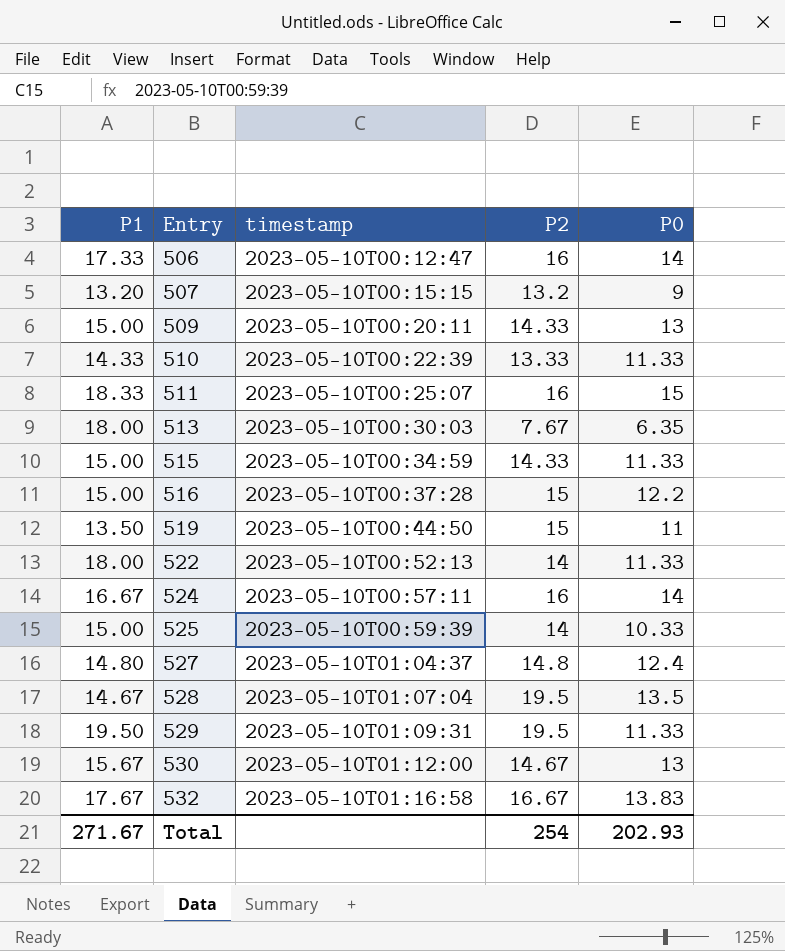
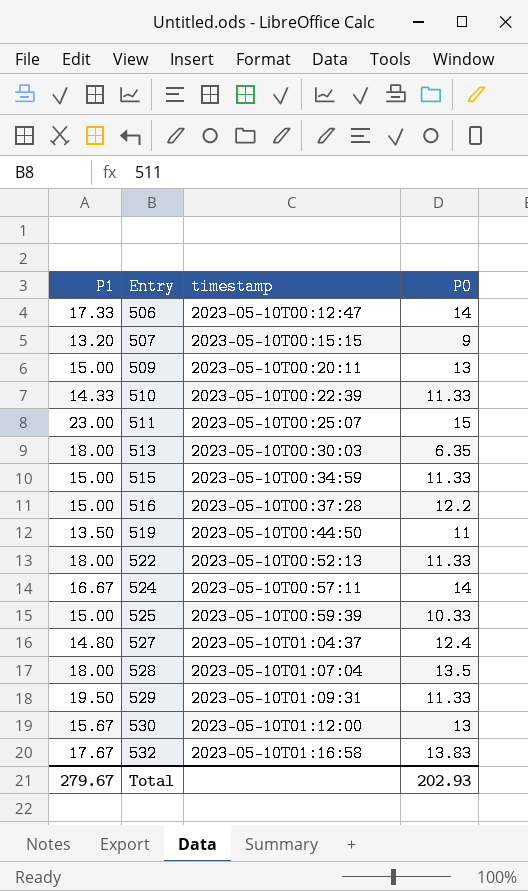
column P2 | position: 4 -> none
511 | P1: 18.33 -> 23.00
528 | P1: 14.67 -> 18.00
Total | P1: 271.67 -> 279.67

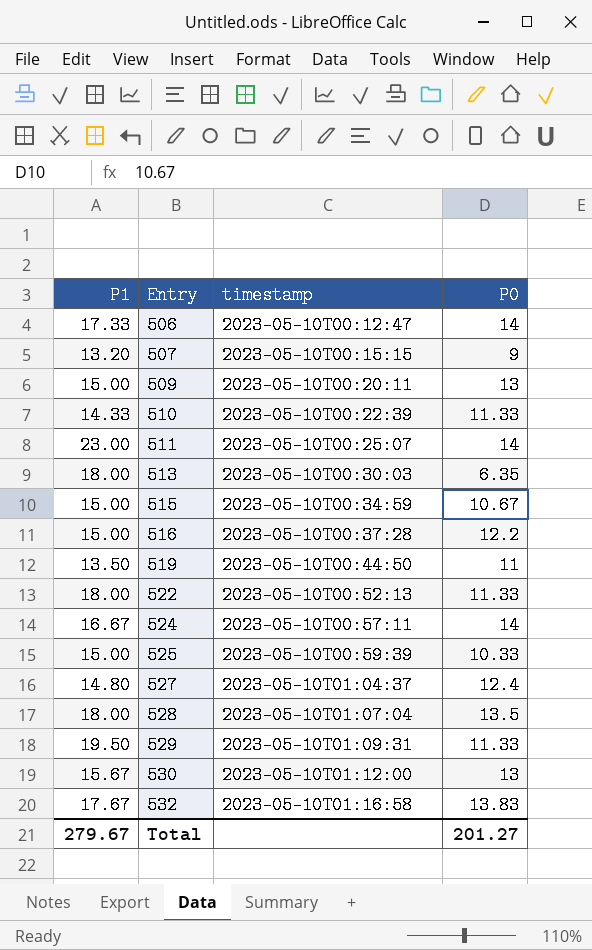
511 | P0: 15 -> 14
515 | P0: 11.33 -> 10.67
Total | P0: 202.93 -> 201.27

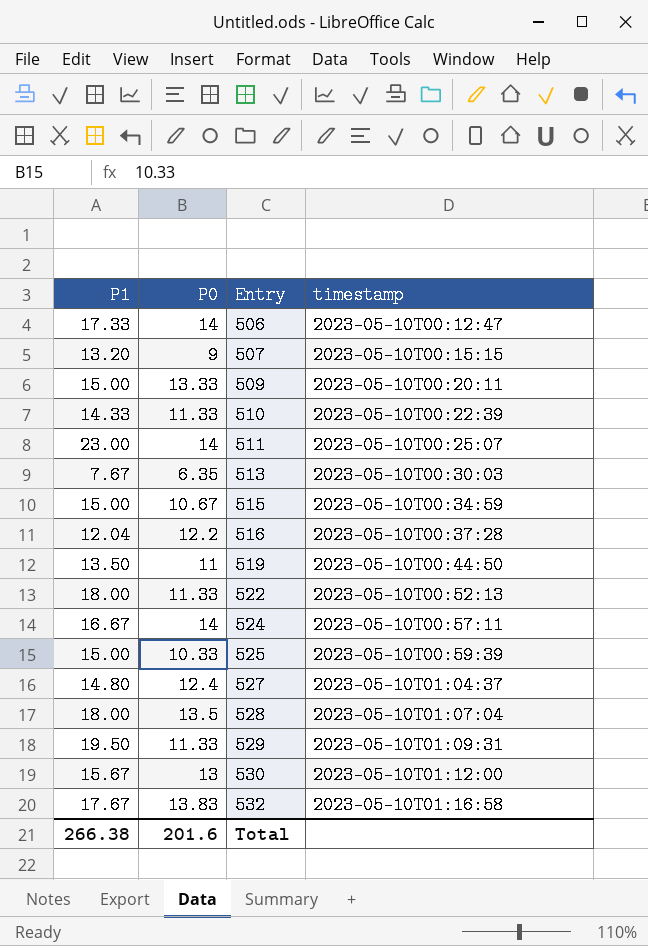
column P0 | position: 4 -> 2
509 | P0: 13 -> 13.33
513 | P1: 18.00 -> 7.67
516 | P1: 15.00 -> 12.04
Total | P1: 279.67 -> 266.38
Total | P0: 201.27 -> 201.6

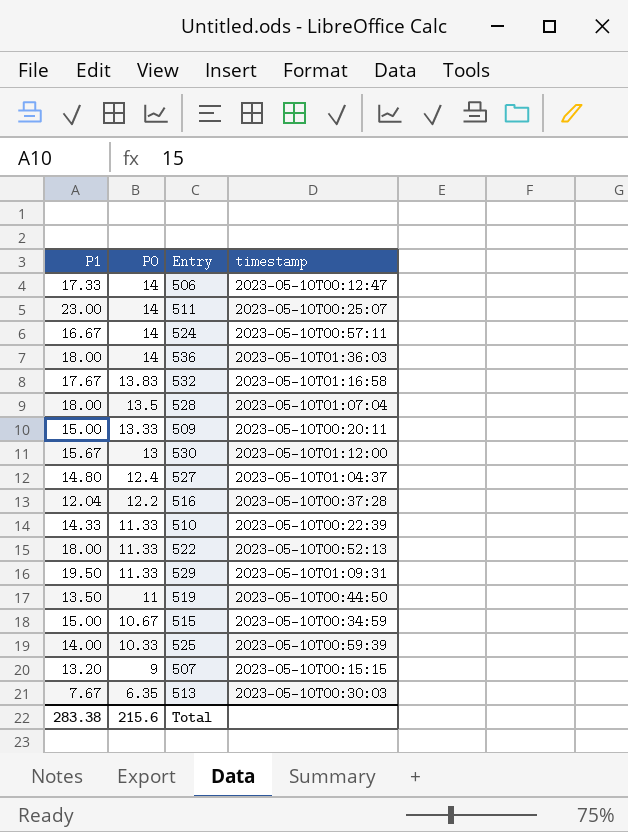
row order: Entry ascending -> P0 descending
row 536: none -> 18.00 | 14 | 2023-05-10T01:36:03
525 | P1: 15.00 -> 14.00
Total | P1: 266.38 -> 283.38
Total | P0: 201.6 -> 215.6

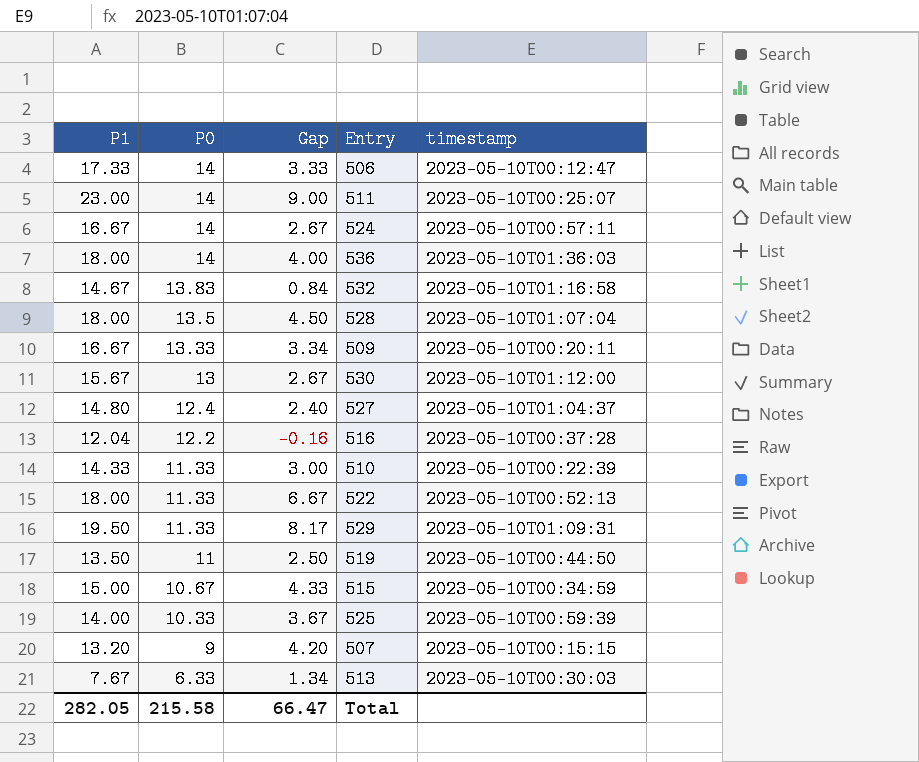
column Gap | formula: none -> [P1] - [P0]
532 | P1: 17.67 -> 14.67
509 | P1: 15.00 -> 16.67
513 | P0: 6.35 -> 6.33
Total | P1: 283.38 -> 282.05
Total | P0: 215.6 -> 215.58

